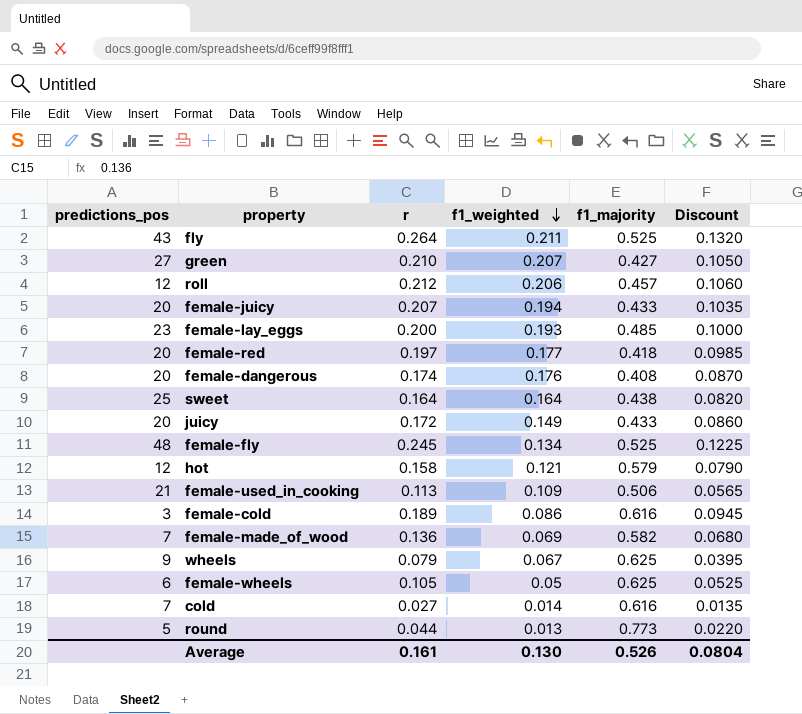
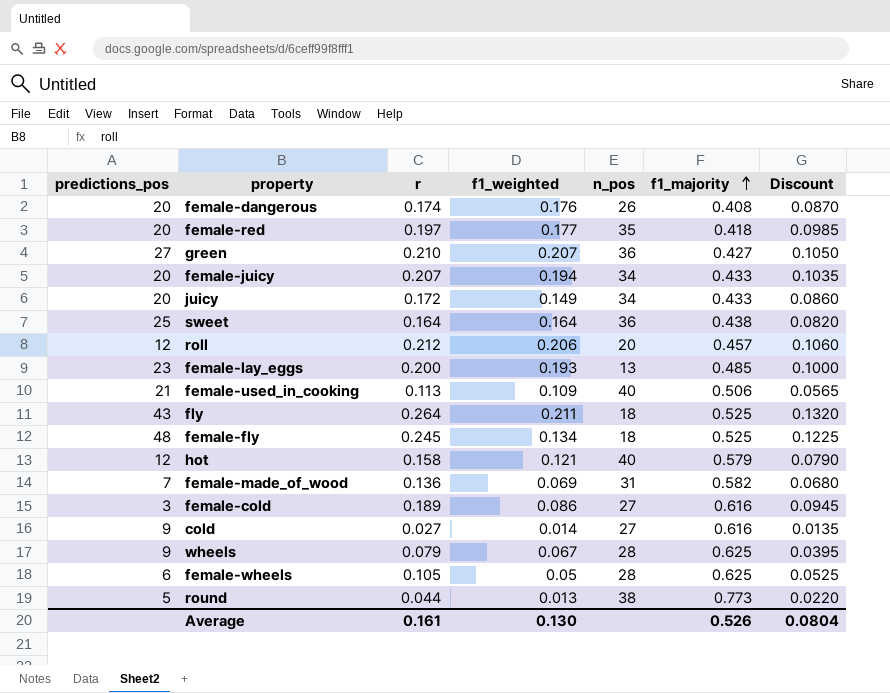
row order: f1_weighted descending -> f1_majority ascending
column n_pos | position: none -> 5
cold | predictions_pos: 7 -> 9

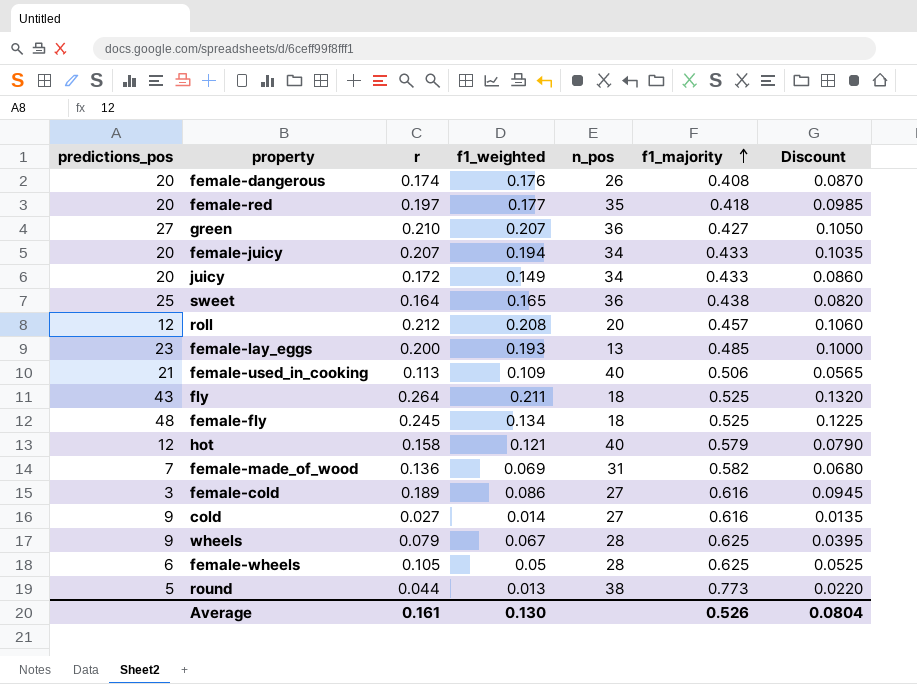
sweet | f1_weighted: 0.164 -> 0.165
roll | f1_weighted: 0.206 -> 0.208

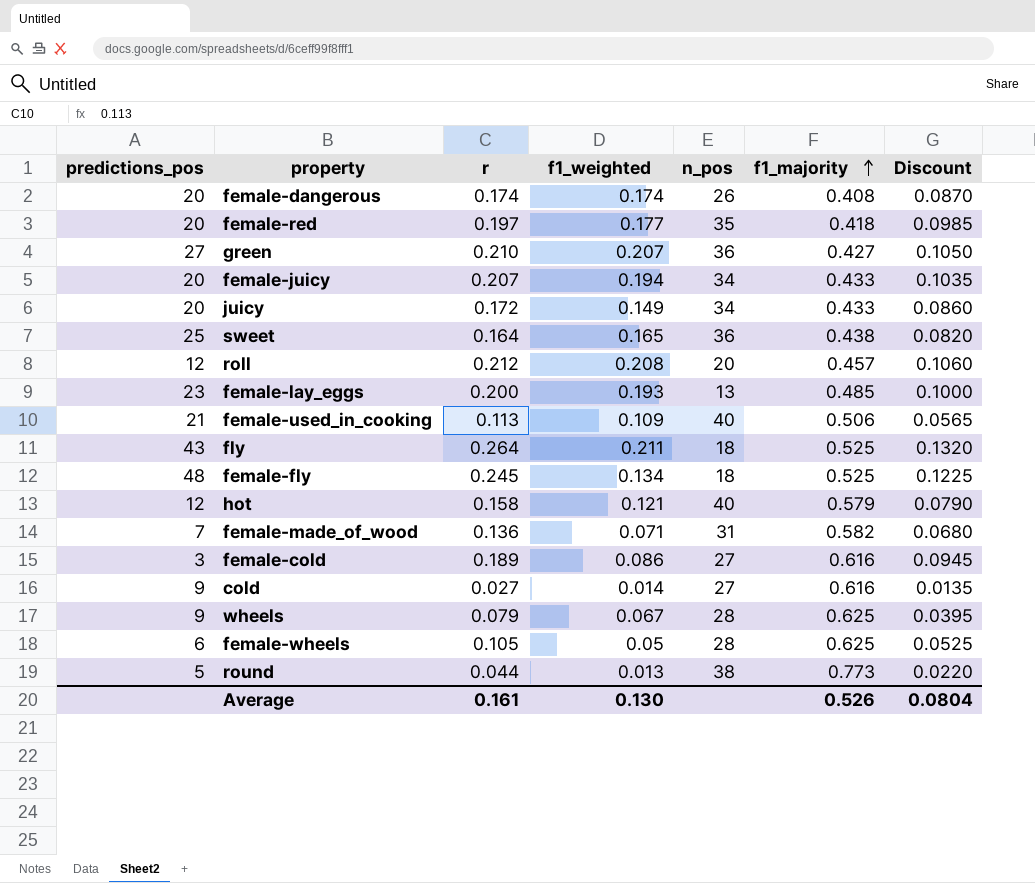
female-dangerous | f1_weighted: 0.176 -> 0.174
female-made_of_wood | f1_weighted: 0.069 -> 0.071

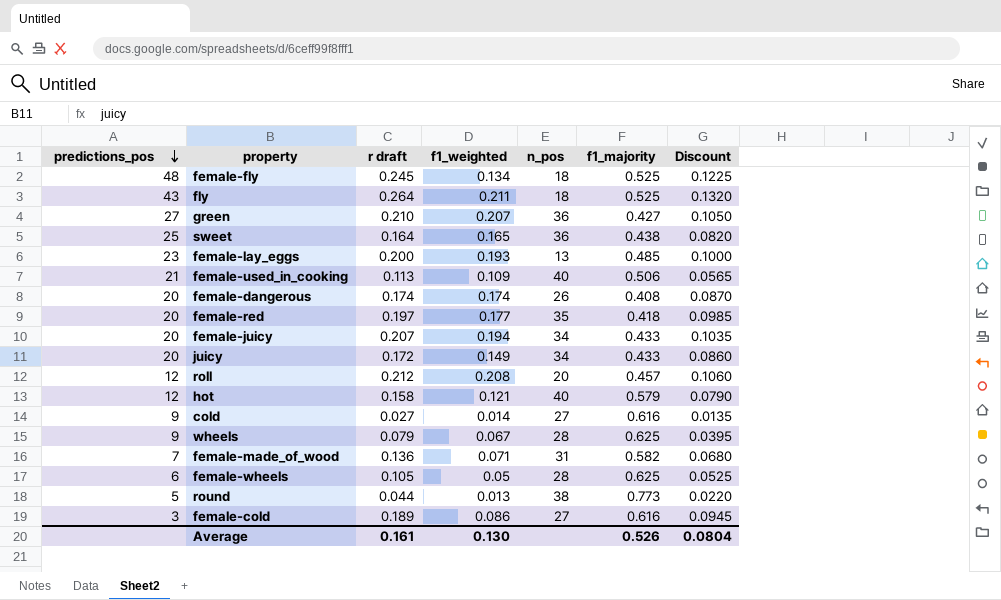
row order: f1_majority ascending -> predictions_pos descending
column name: r -> r draft

